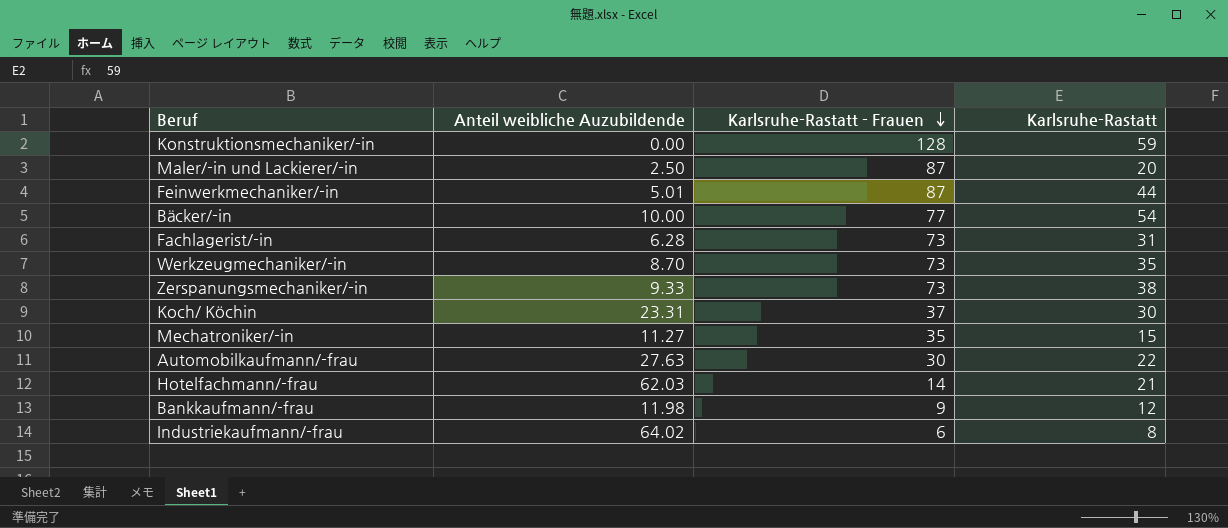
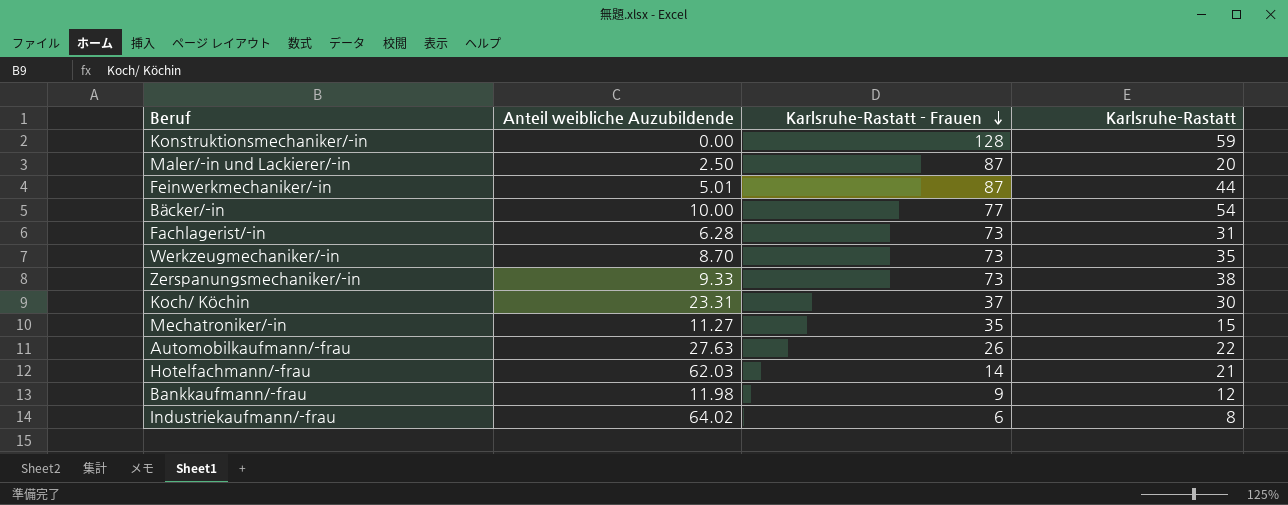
Automobilkaufmann/-frau | Karlsruhe-Rastatt - Frauen: 30 -> 26

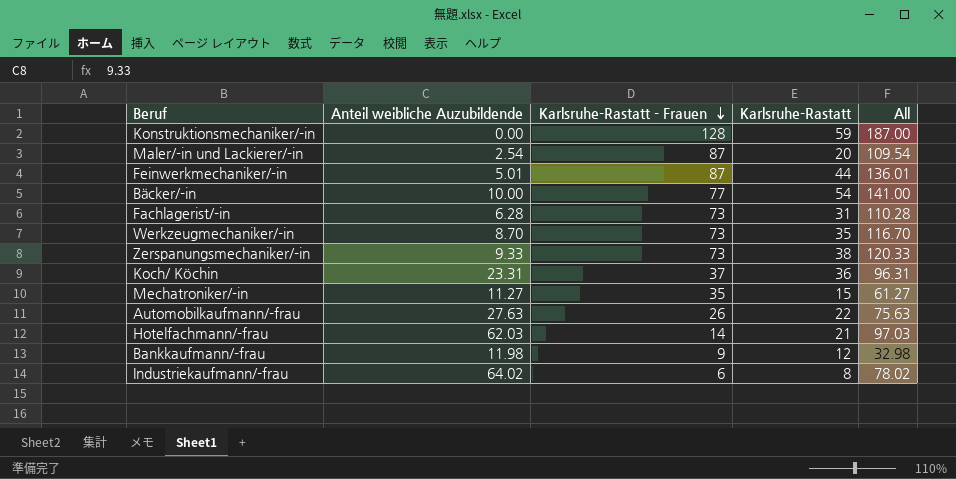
column All | formula: none -> [Anteil weibliche Auzubildende] + [Karlsruhe-Rastatt - Frauen] + [Karlsruhe-Rastatt]
Maler/-in und Lackierer/-in | Anteil weibliche Auzubildende: 2.50 -> 2.54
Koch/ Köchin | Karlsruhe-Rastatt: 30 -> 36

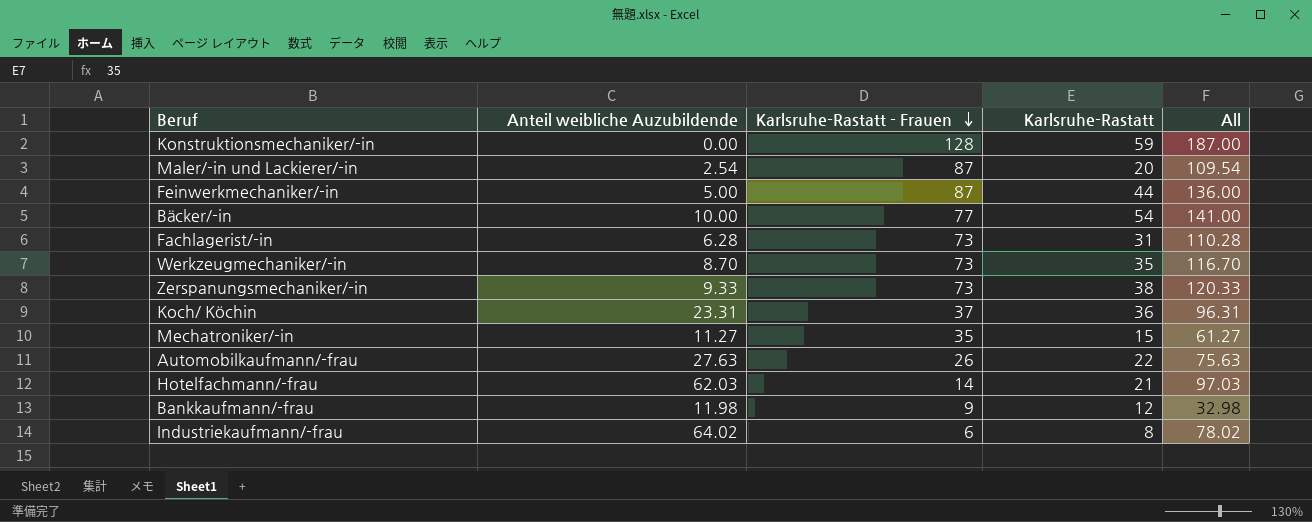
Feinwerkmechaniker/-in | Anteil weibliche Auzubildende: 5.01 -> 5.00
Feinwerkmechaniker/-in | All: 136.01 -> 136.00

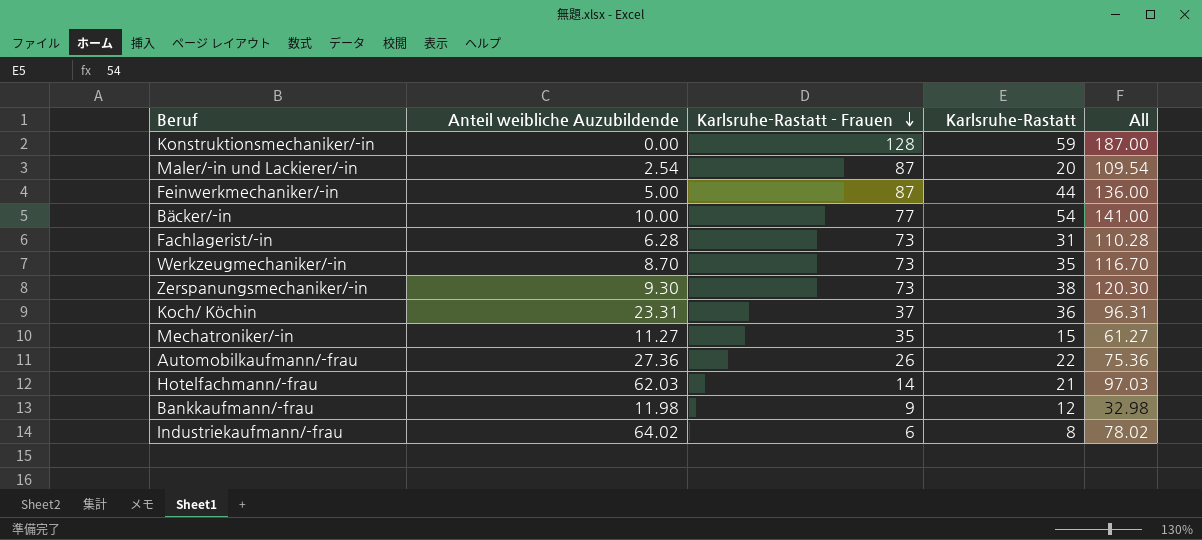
Zerspanungsmechaniker/-in | Anteil weibliche Auzubildende: 9.33 -> 9.30
Zerspanungsmechaniker/-in | All: 120.33 -> 120.30
Automobilkaufmann/-frau | Anteil weibliche Auzubildende: 27.63 -> 27.36
Automobilkaufmann/-frau | All: 75.63 -> 75.36

